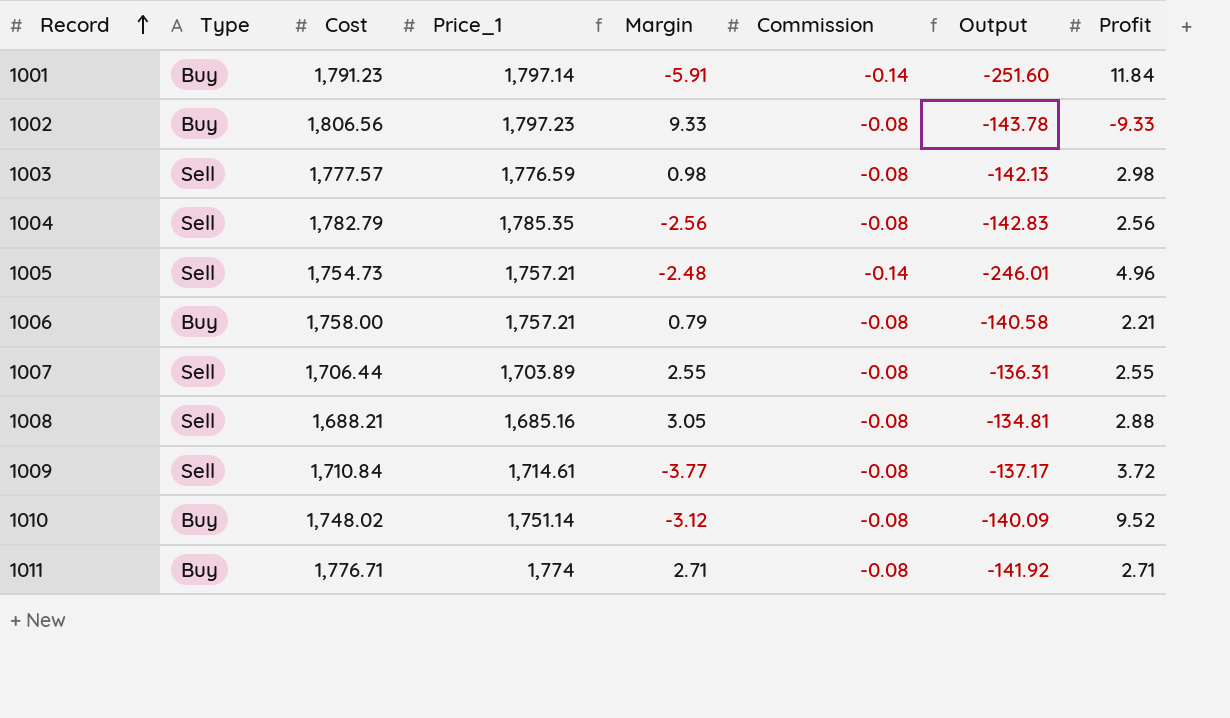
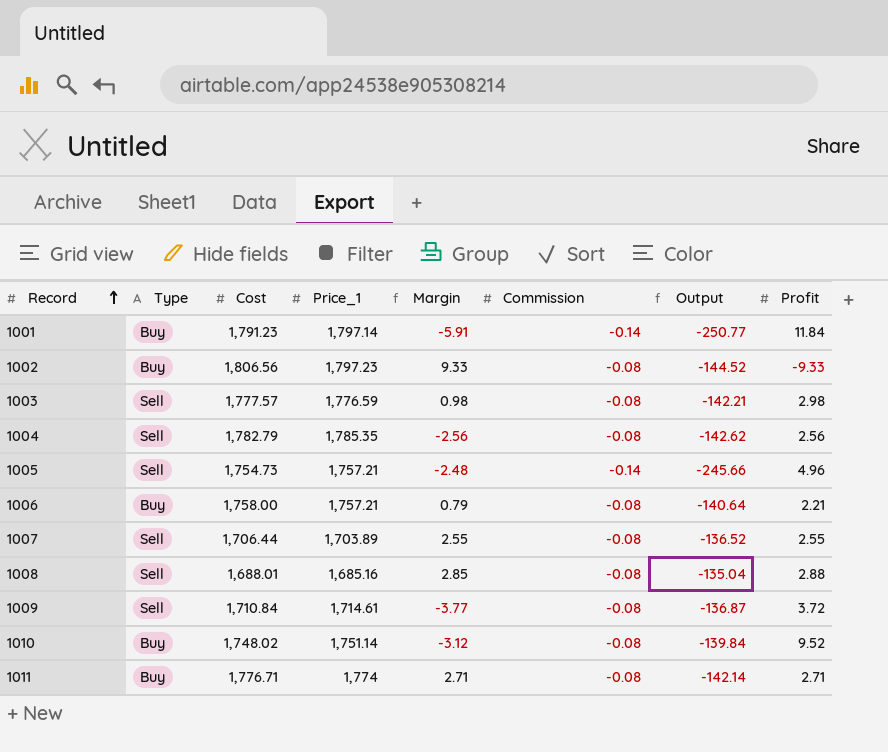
column Output | formula: [Price_1] * [Commission] -> [Cost] * [Commission]
1008 | Cost: 1,688.21 -> 1,688.01
1008 | Margin: 3.05 -> 2.85

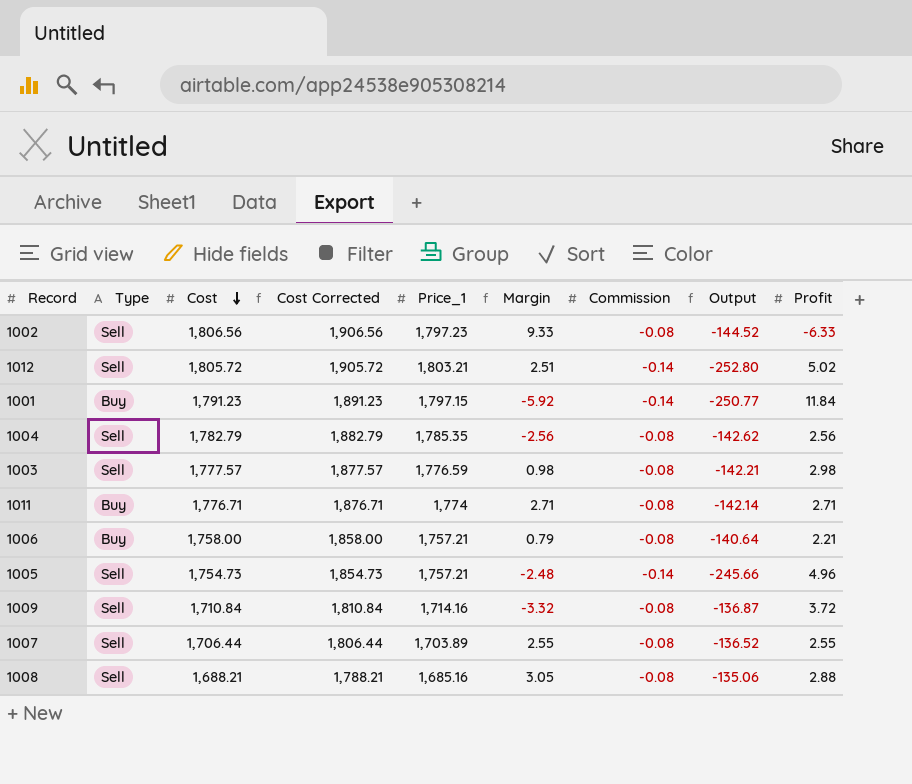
row order: Record ascending -> Cost descending
column Cost Corrected | formula: none -> [Cost] + 100
row 1010: Buy | 1,748.02 | 1,751.14 | -3.12 | -0.08 | -139.84 | 9.52 -> none
1002 | Type: Buy -> Sell
1002 | Profit: -9.33 -> -6.33
row 1012: none -> Sell | 1,805.72 | 1,905.72 | 1,803.21 | 2.51 | -0.14 | -252.80 | 5.02
1001 | Price_1: 1,797.14 -> 1,797.15
1001 | Margin: -5.91 -> -5.92
1009 | Price_1: 1,714.61 -> 1,714.16
1009 | Margin: -3.77 -> -3.32
1008 | Cost: 1,688.01 -> 1,688.21
1008 | Margin: 2.85 -> 3.05
1008 | Output: -135.04 -> -135.06

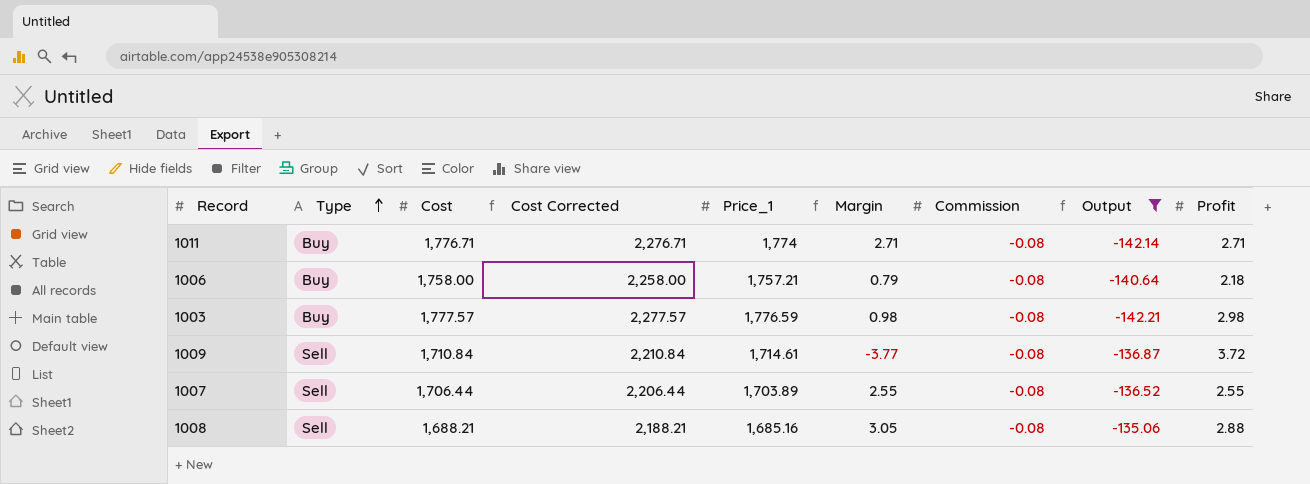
filter: none -> Output >= -142.21
row order: Cost descending -> Type ascending
column Cost Corrected | formula: [Cost] + 100 -> [Cost] + 500
1006 | Profit: 2.21 -> 2.18
1003 | Type: Sell -> Buy
1009 | Price_1: 1,714.16 -> 1,714.61
1009 | Margin: -3.32 -> -3.77

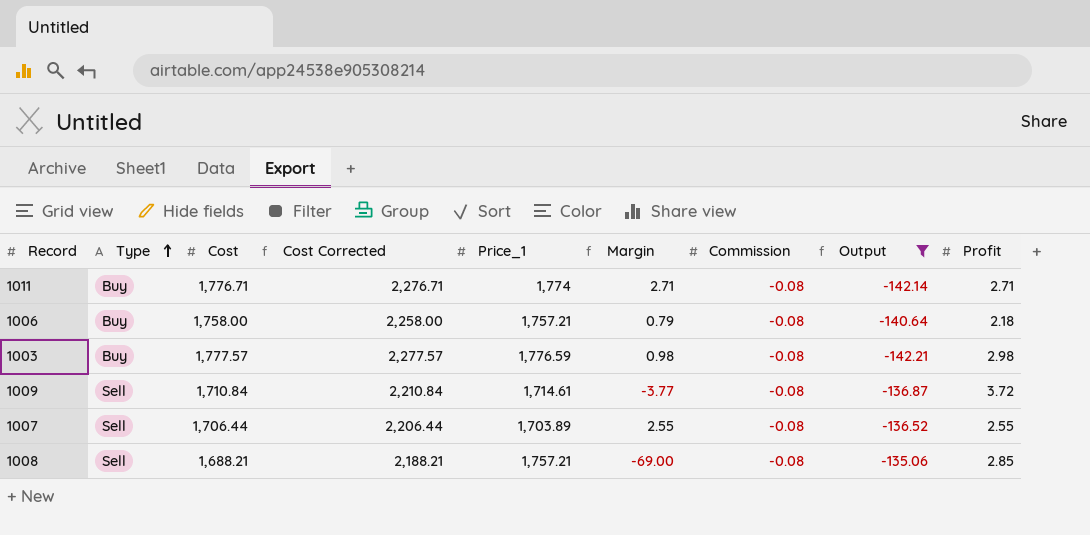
1008 | Price_1: 1,685.16 -> 1,757.21
1008 | Margin: 3.05 -> -69.00
1008 | Profit: 2.88 -> 2.85

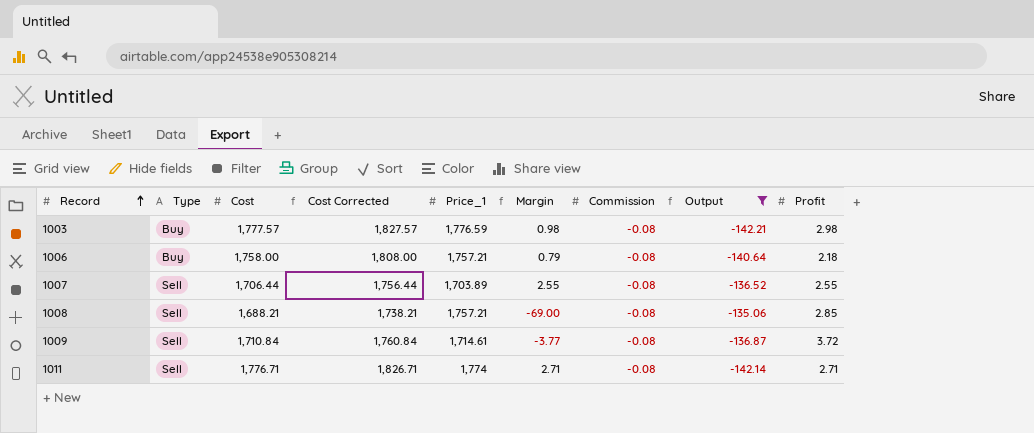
row order: Type ascending -> Record ascending
column Cost Corrected | formula: [Cost] + 500 -> [Cost] + 50
1011 | Type: Buy -> Sell

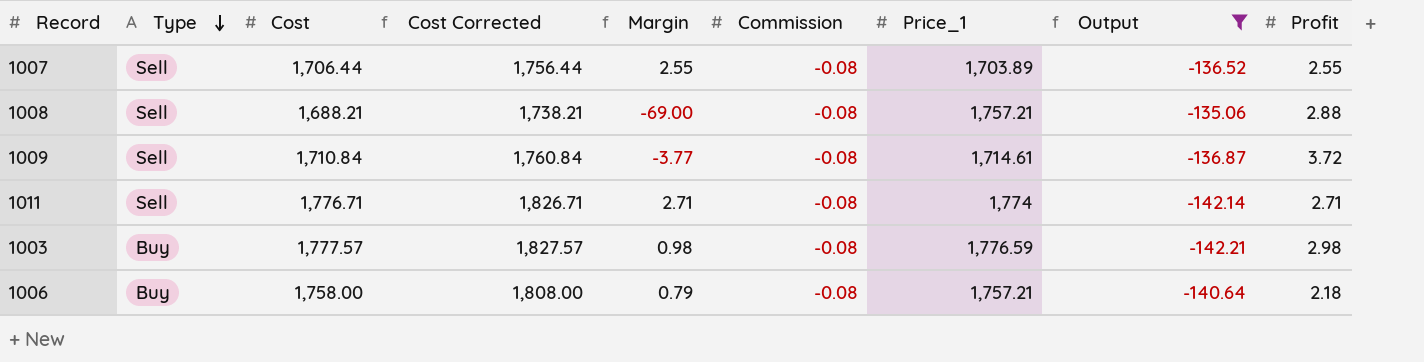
row order: Record ascending -> Type descending
column Price_1 | position: 5 -> 7
1008 | Profit: 2.85 -> 2.88

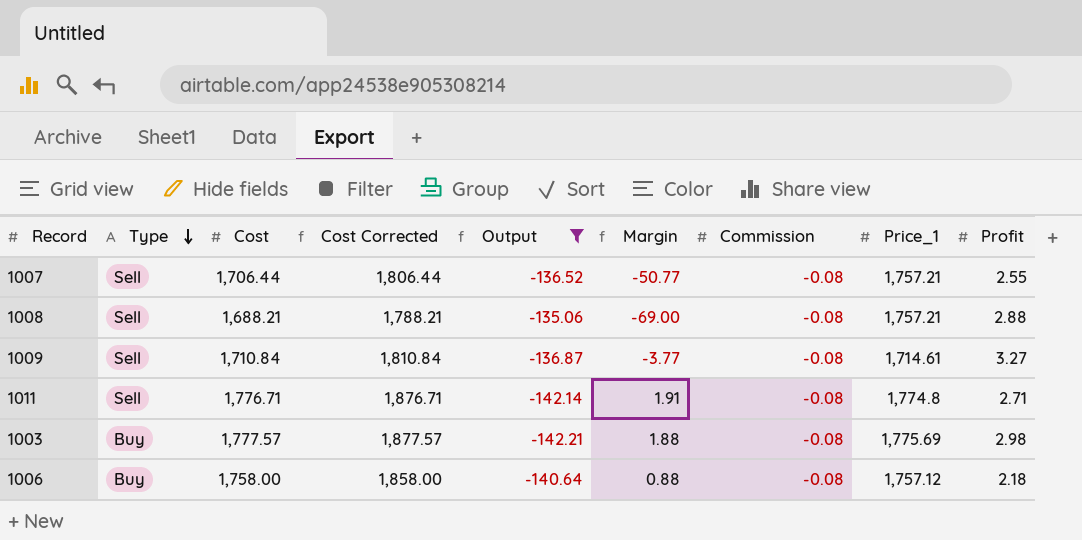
column Cost Corrected | formula: [Cost] + 50 -> [Cost] + 100
column Output | position: 8 -> 5
1007 | Margin: 2.55 -> -50.77
1007 | Price_1: 1,703.89 -> 1,757.21
1009 | Profit: 3.72 -> 3.27
1011 | Margin: 2.71 -> 1.91
1011 | Price_1: 1,774 -> 1,774.8
1003 | Margin: 0.98 -> 1.88
1003 | Price_1: 1,776.59 -> 1,775.69
1006 | Margin: 0.79 -> 0.88
1006 | Price_1: 1,757.21 -> 1,757.12

